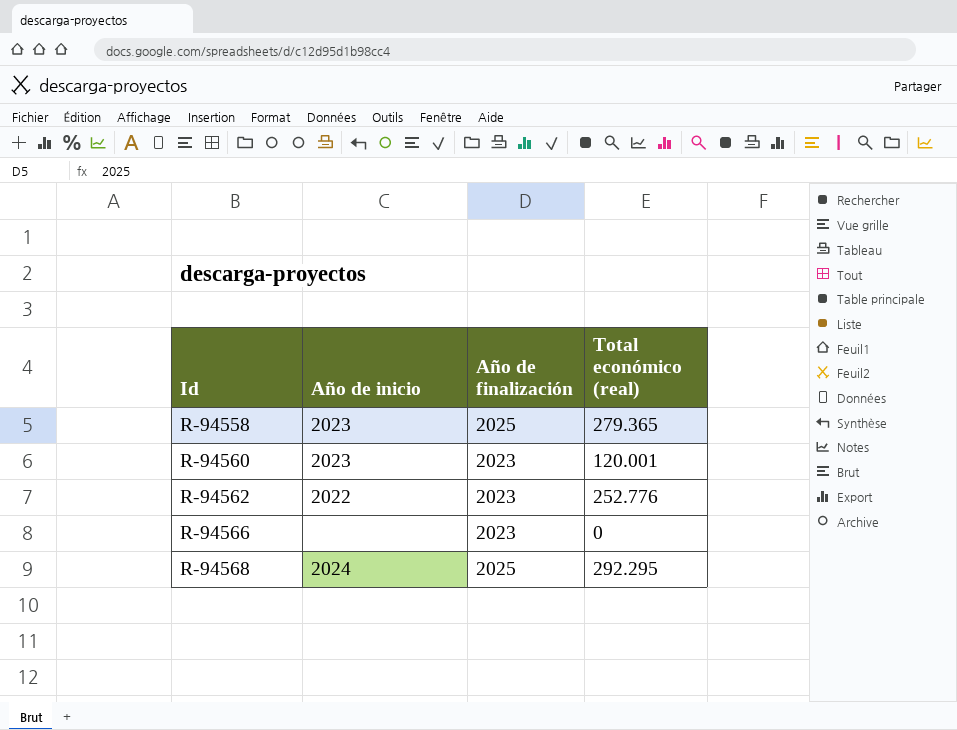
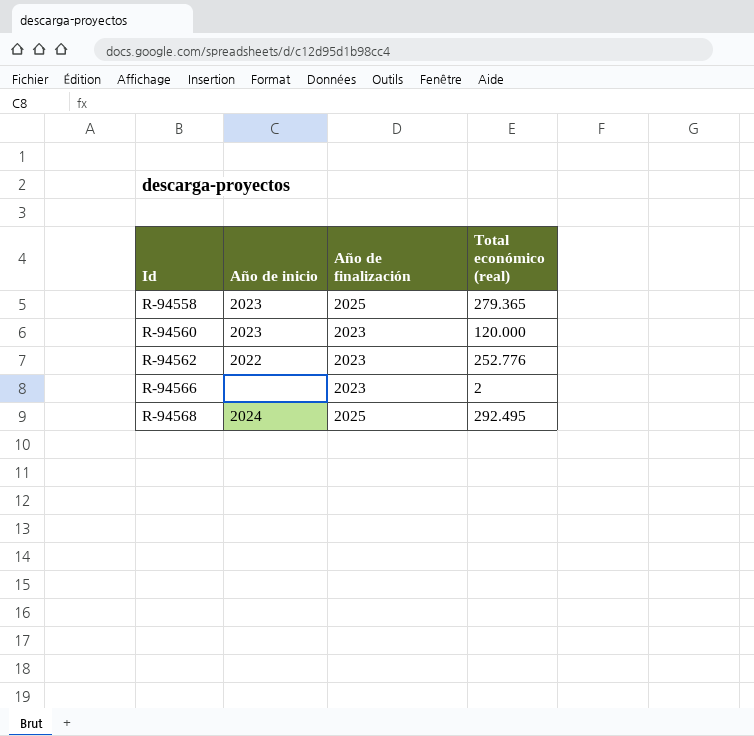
R-94560 | Total económico (real): 120.001 -> 120.000
R-94566 | Total económico (real): 0 -> 2
R-94568 | Total económico (real): 292.295 -> 292.495

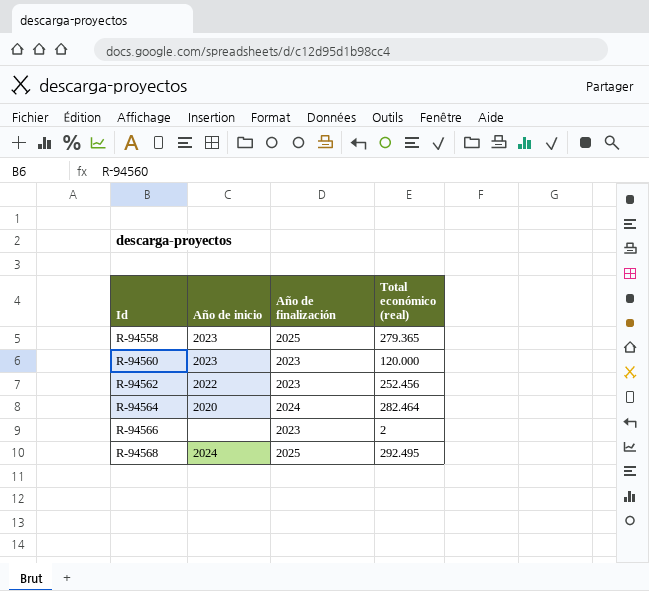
R-94562 | Total económico (real): 252.776 -> 252.456
row R-94564: none -> 2020 | 2024 | 282.464

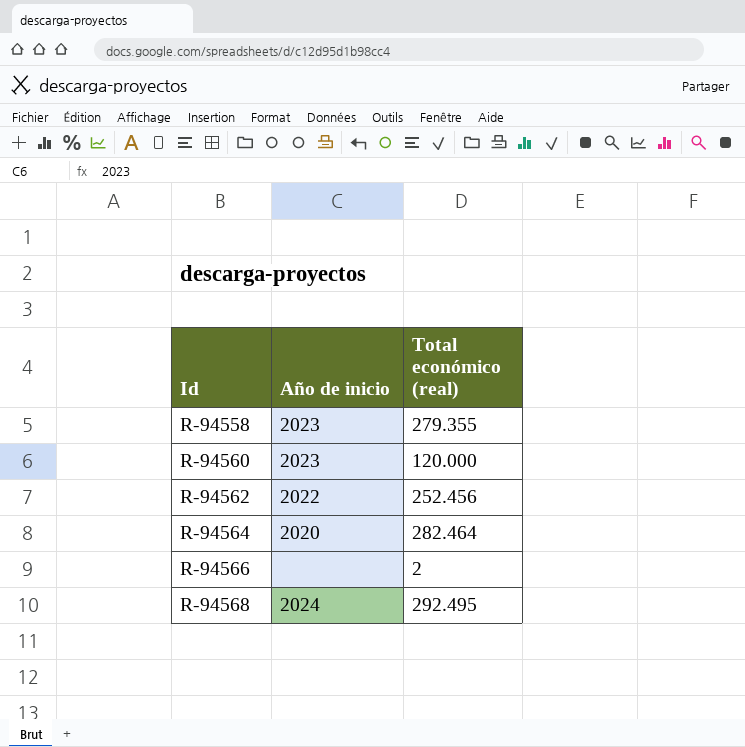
column Año de finalización | position: 3 -> none
R-94558 | Total económico (real): 279.365 -> 279.355

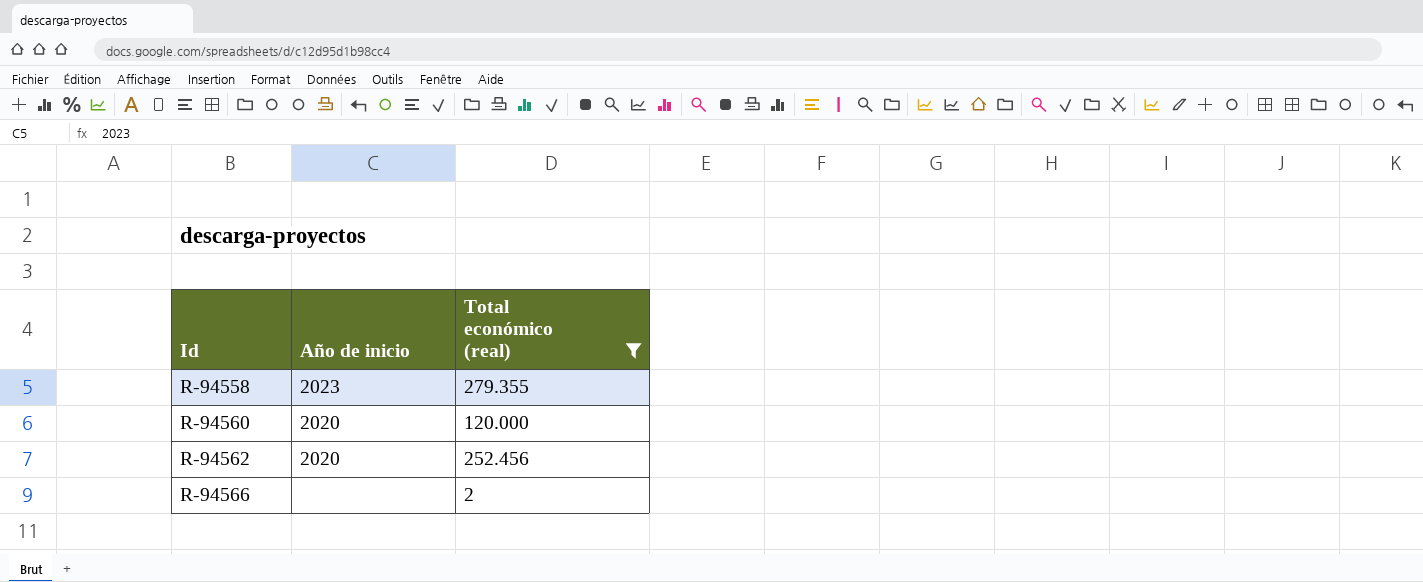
filter: none -> Total económico (real) <= 279.355
R-94560 | Año de inicio: 2023 -> 2020
R-94562 | Año de inicio: 2022 -> 2020

